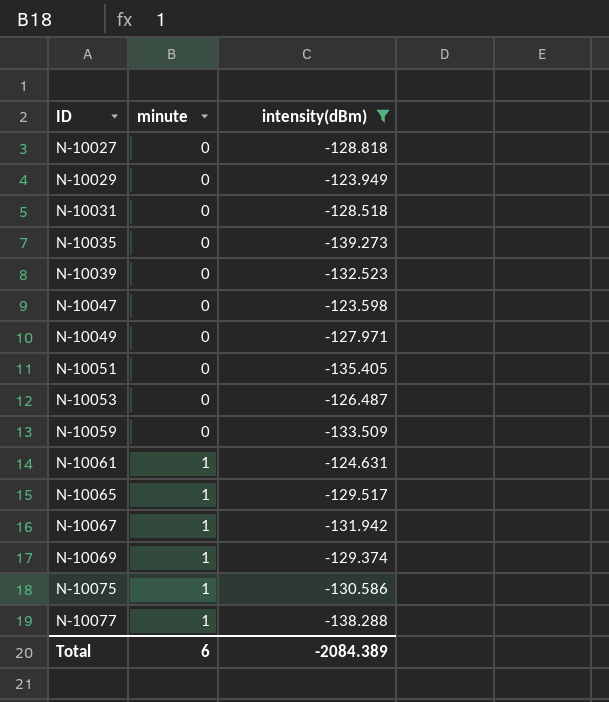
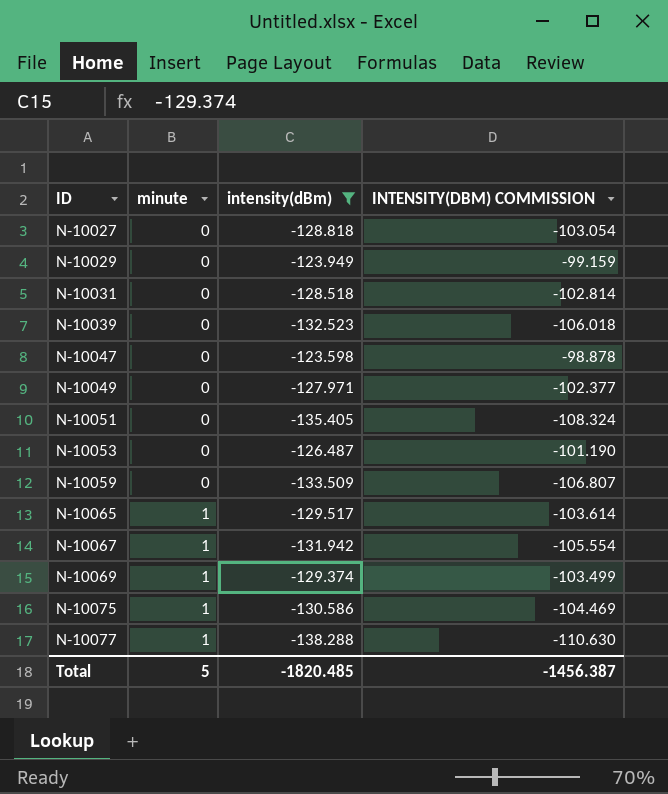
column INTENSITY(DBM) COMMISSION | formula: none -> [intensity(dBm)] * 0.8
row N-10035: 0 | -139.273 -> none
row N-10061: 1 | -124.631 -> none
Total | minute: 6 -> 5
Total | intensity(dBm): -2084.389 -> -1820.485

